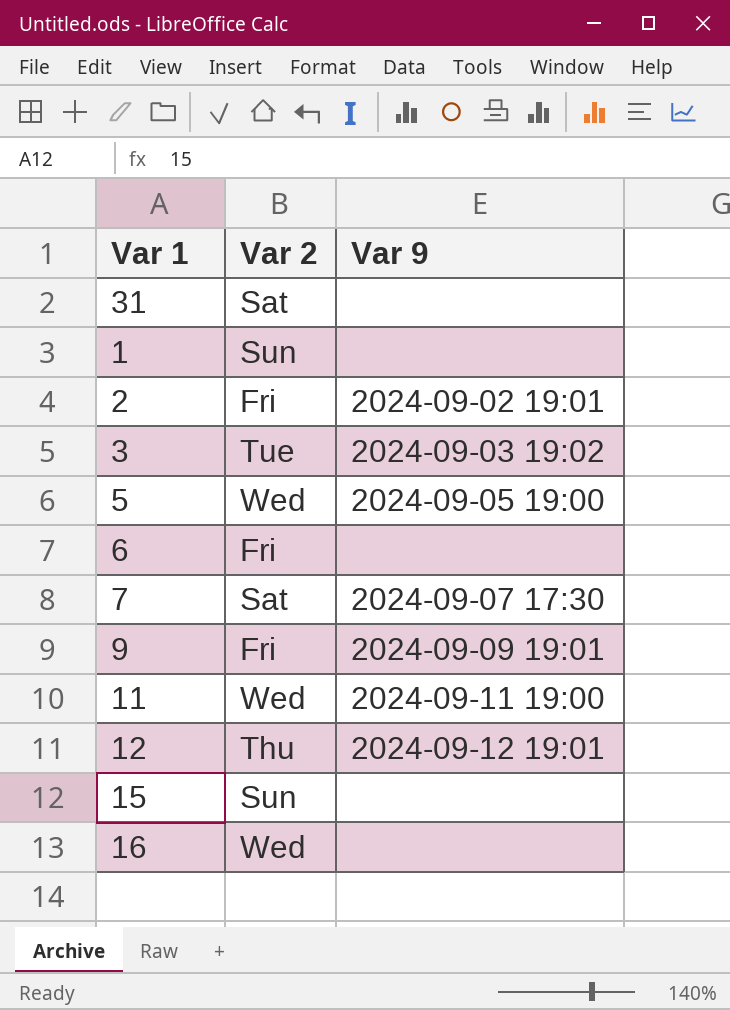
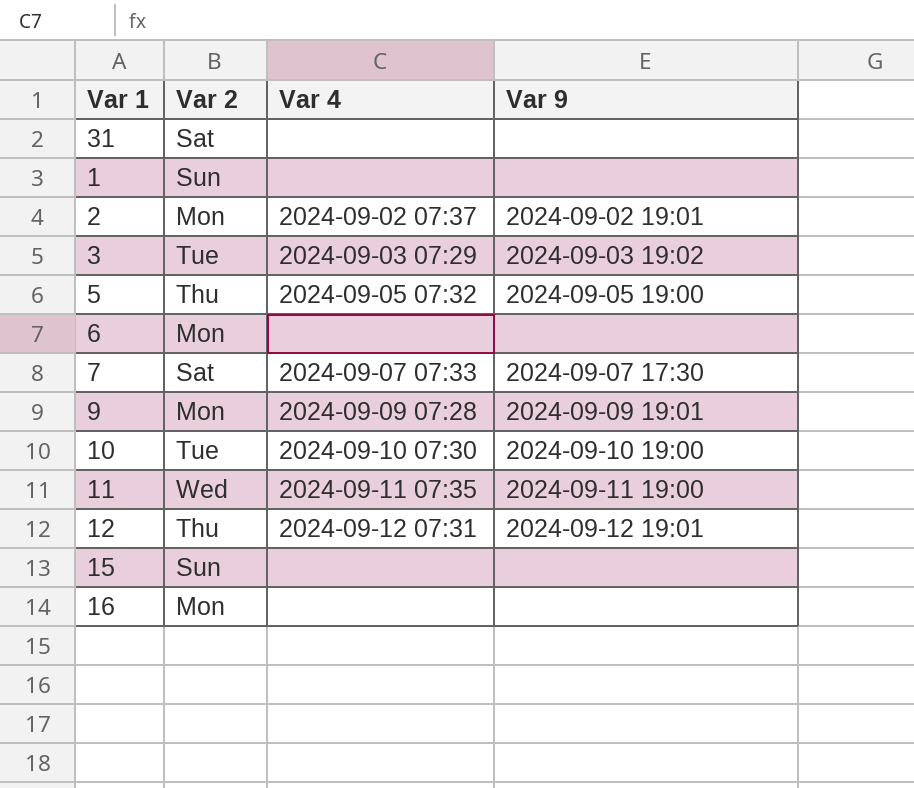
column Var 4 | position: none -> 3
2 | Var 2: Fri -> Mon
5 | Var 2: Wed -> Thu
6 | Var 2: Fri -> Mon
9 | Var 2: Fri -> Mon
row 10: none -> Tue | 2024-09-10 07:30 | 2024-09-10 19:00
16 | Var 2: Wed -> Mon

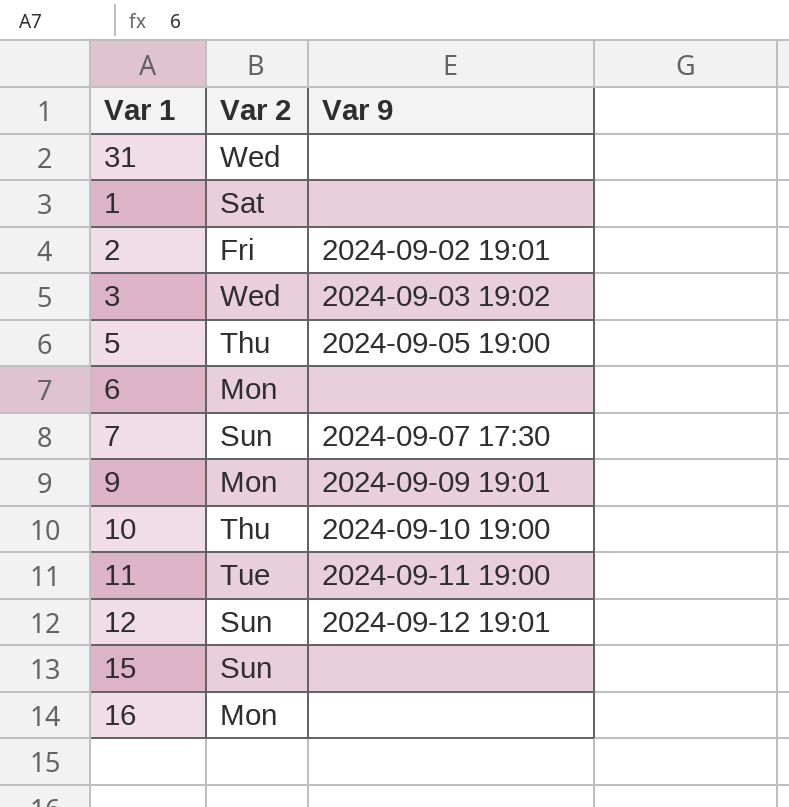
column Var 4 | position: 3 -> none
31 | Var 2: Sat -> Wed
1 | Var 2: Sun -> Sat
2 | Var 2: Mon -> Fri
3 | Var 2: Tue -> Wed
7 | Var 2: Sat -> Sun
10 | Var 2: Tue -> Thu
11 | Var 2: Wed -> Tue
12 | Var 2: Thu -> Sun

